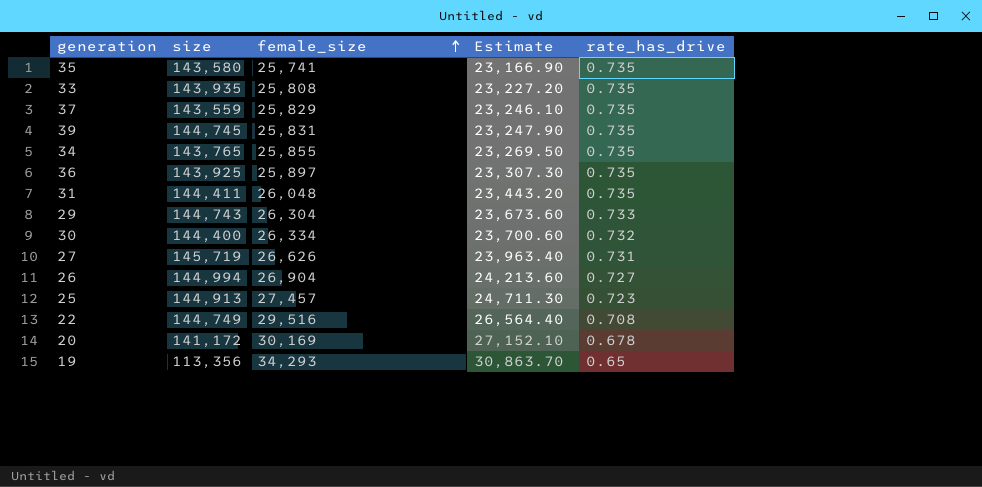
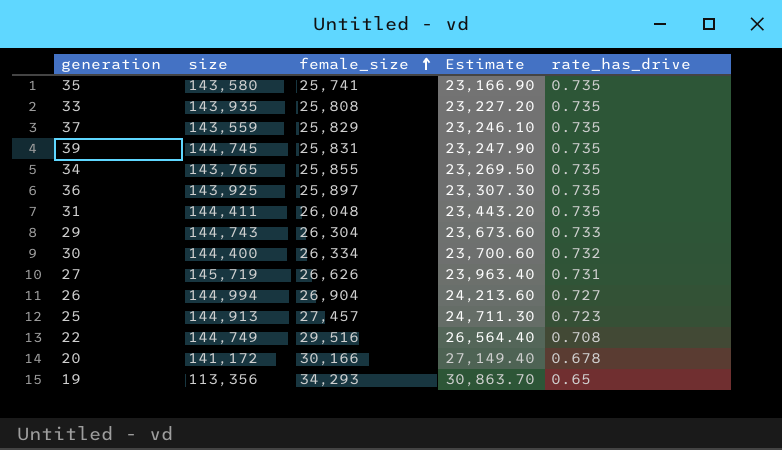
20 | female_size: 30,169 -> 30,166
20 | Estimate: 27,152.10 -> 27,149.40

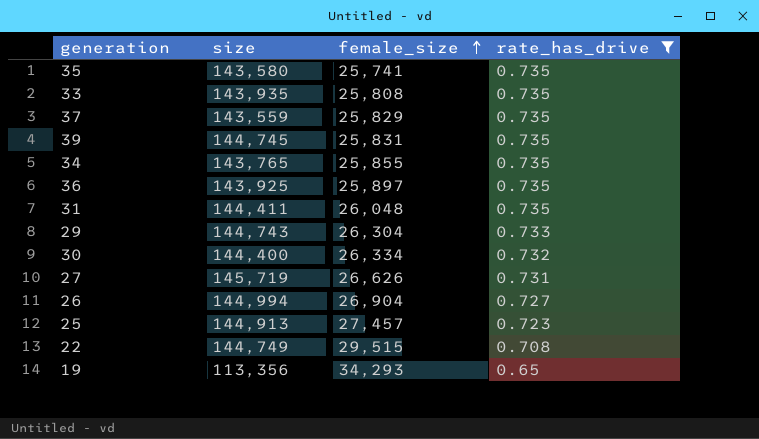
filter: none -> rate_has_drive != 0.678
column Estimate | formula: [female_size] * 0.9 -> none
22 | female_size: 29,516 -> 29,515

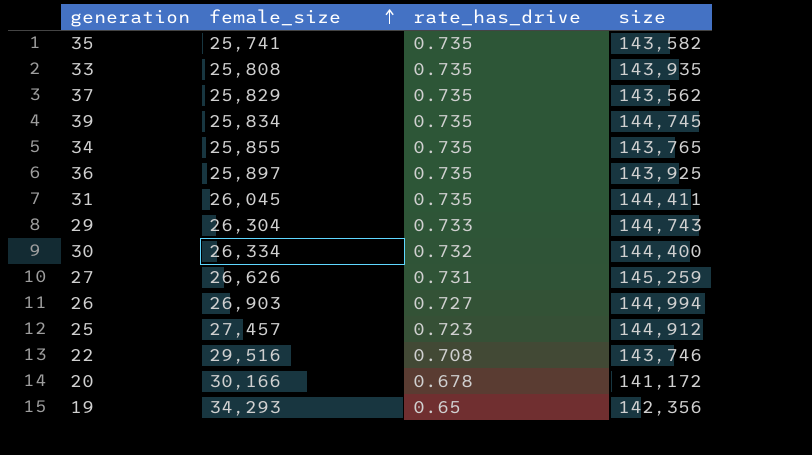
filter: rate_has_drive != 0.678 -> none
column size | position: 2 -> 4
35 | size: 143,580 -> 143,582
37 | size: 143,559 -> 143,562
39 | female_size: 25,831 -> 25,834
31 | female_size: 26,048 -> 26,045
27 | size: 145,719 -> 145,259
26 | female_size: 26,904 -> 26,903
25 | size: 144,913 -> 144,912
22 | female_size: 29,515 -> 29,516
22 | size: 144,749 -> 143,746
19 | size: 113,356 -> 142,356

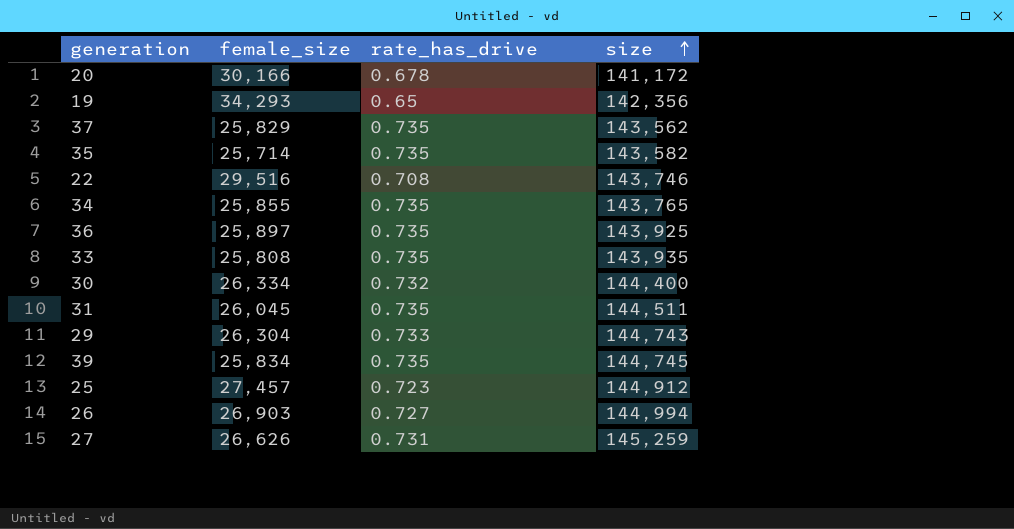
row order: female_size ascending -> size ascending
35 | female_size: 25,741 -> 25,714
31 | size: 144,411 -> 144,511

